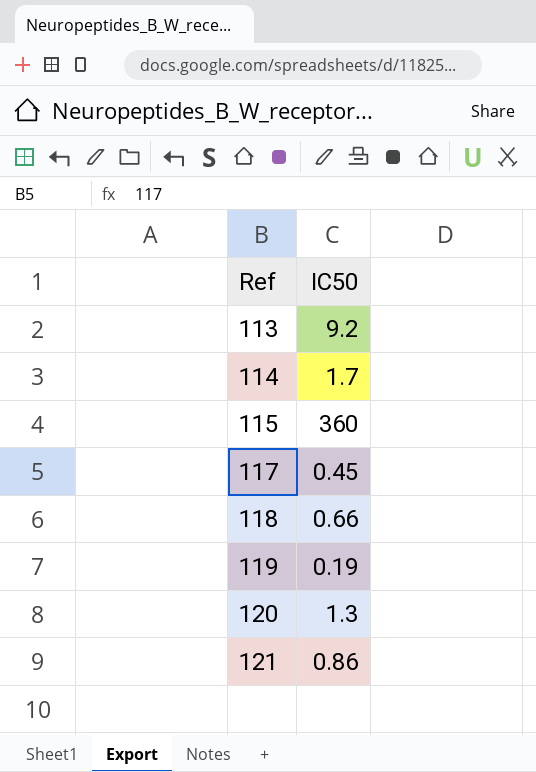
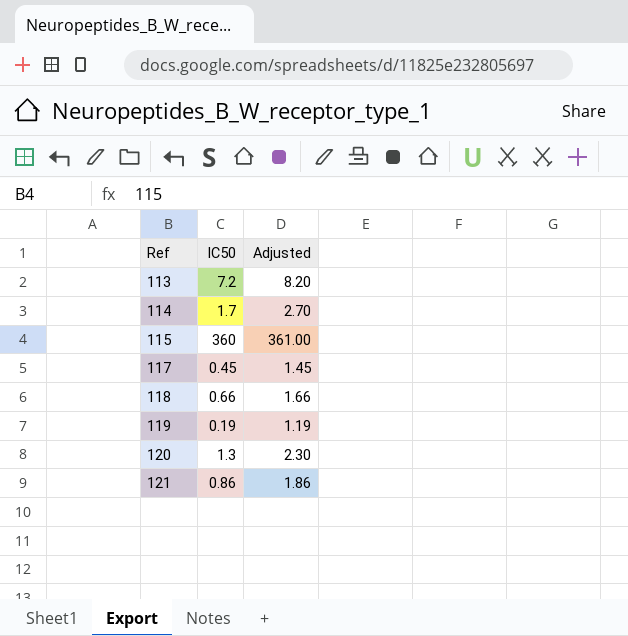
column Adjusted | formula: none -> [IC50] + 1
113 | IC50: 9.2 -> 7.2

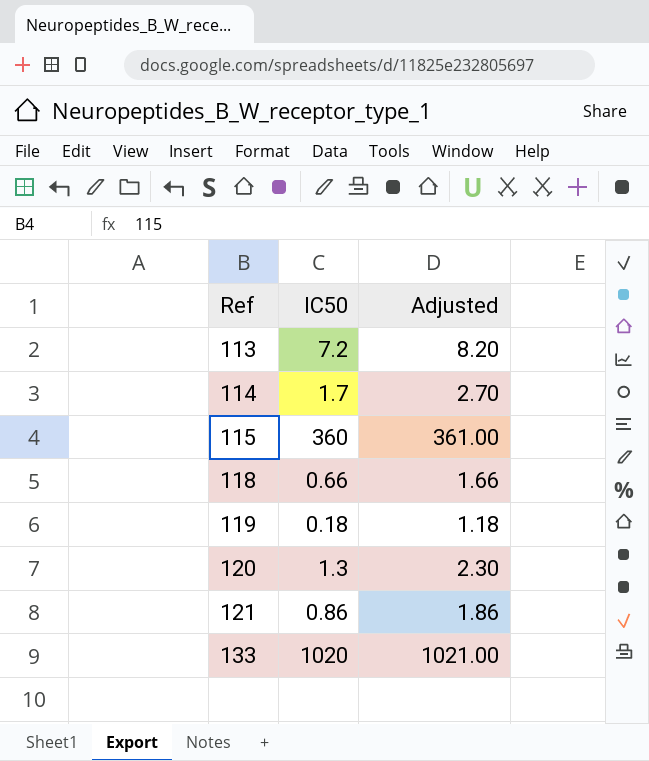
row 117: 0.45 | 1.45 -> none
119 | IC50: 0.19 -> 0.18
119 | Adjusted: 1.19 -> 1.18
row 133: none -> 1020 | 1021.00

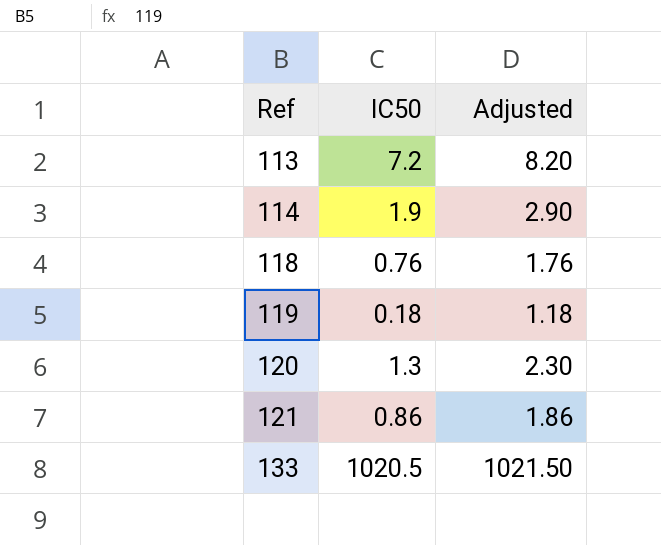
row 115: 360 | 361.00 -> none
114 | IC50: 1.7 -> 1.9
114 | Adjusted: 2.70 -> 2.90
118 | IC50: 0.66 -> 0.76
118 | Adjusted: 1.66 -> 1.76
133 | IC50: 1020 -> 1020.5
133 | Adjusted: 1021.00 -> 1021.50

